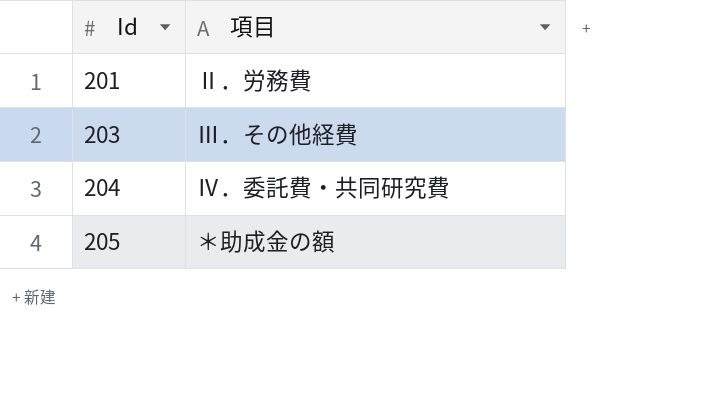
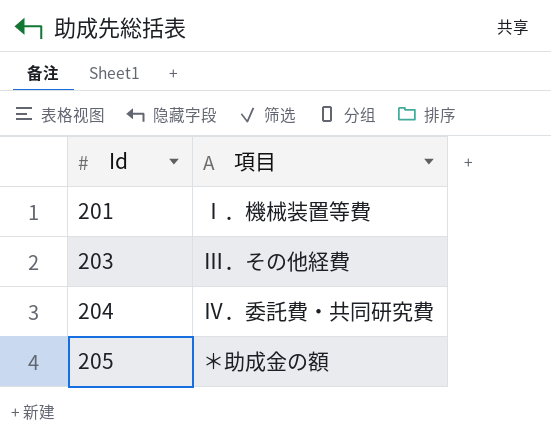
201 | 項目: Ⅱ．労務費 -> Ⅰ．機械装置等費

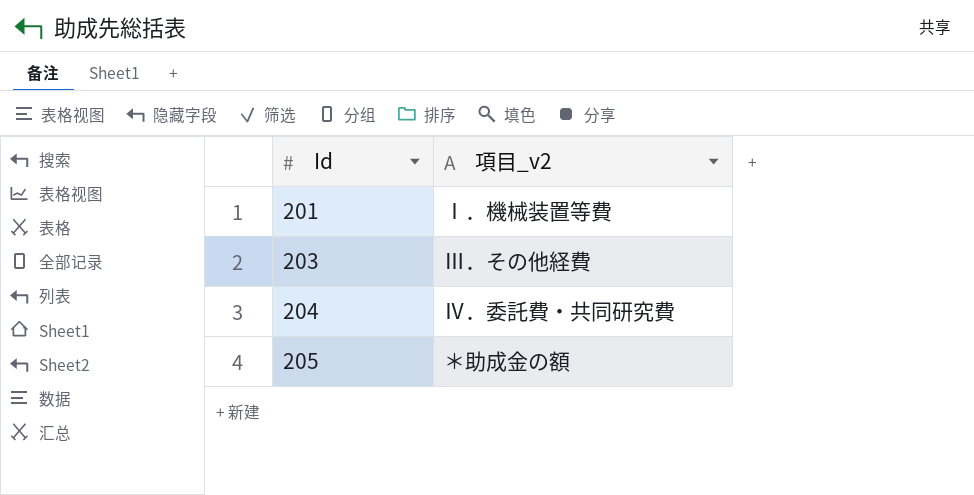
column name: 項目 -> 項目_v2

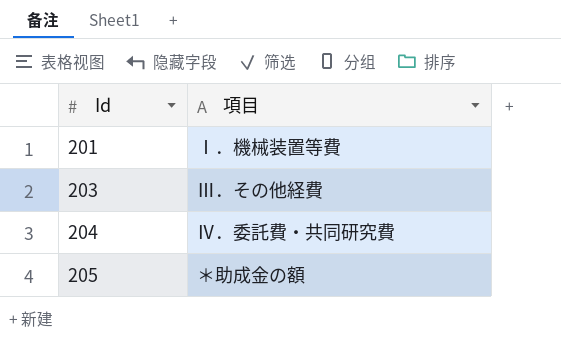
column name: 項目_v2 -> 項目

